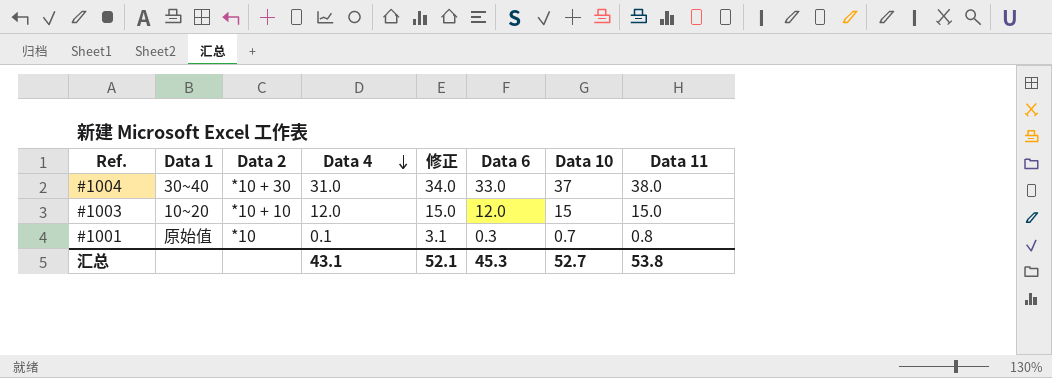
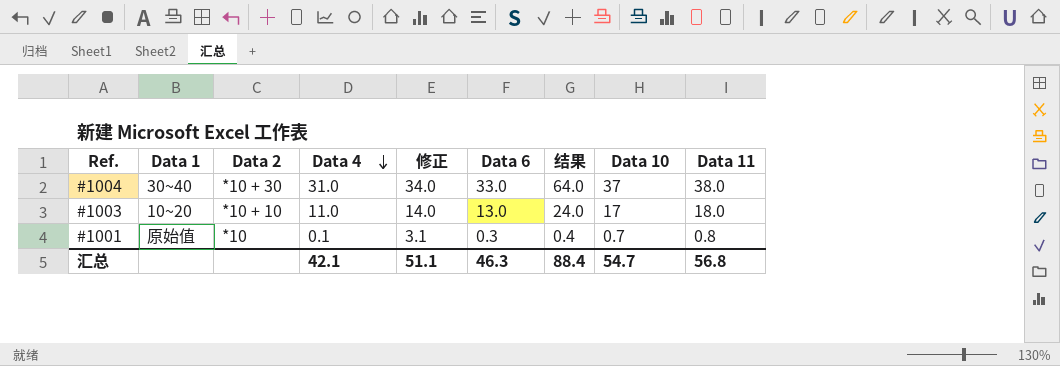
column 结果 | formula: none -> [Data 4] + [Data 6]
#1003 | Data 4: 12.0 -> 11.0
#1003 | 修正: 15.0 -> 14.0
#1003 | Data 6: 12.0 -> 13.0
#1003 | Data 10: 15 -> 17
#1003 | Data 11: 15.0 -> 18.0
汇总 | Data 4: 43.1 -> 42.1
汇总 | 修正: 52.1 -> 51.1
汇总 | Data 6: 45.3 -> 46.3
汇总 | Data 10: 52.7 -> 54.7
汇总 | Data 11: 53.8 -> 56.8

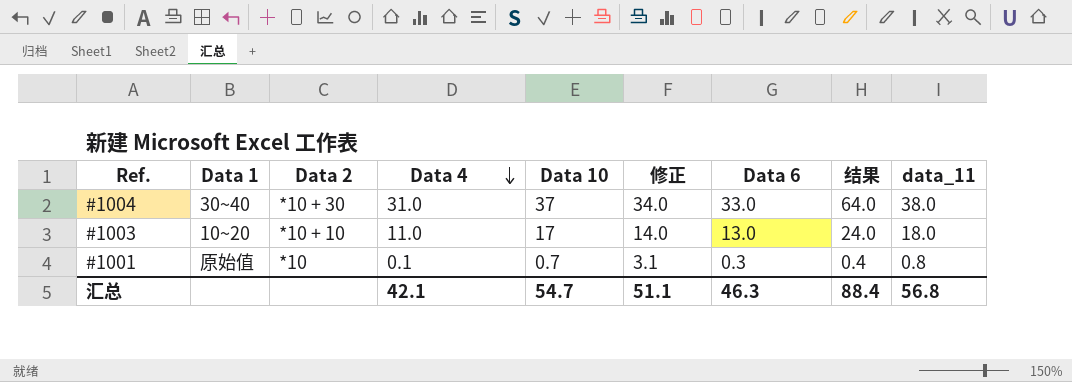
column Data 10 | position: 8 -> 5
column name: Data 11 -> data_11

